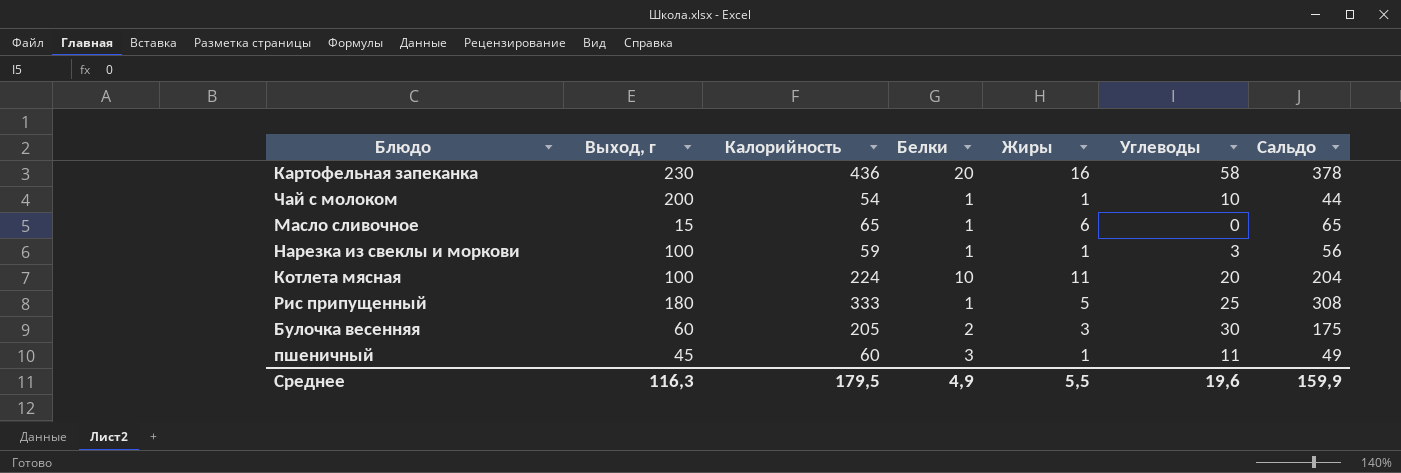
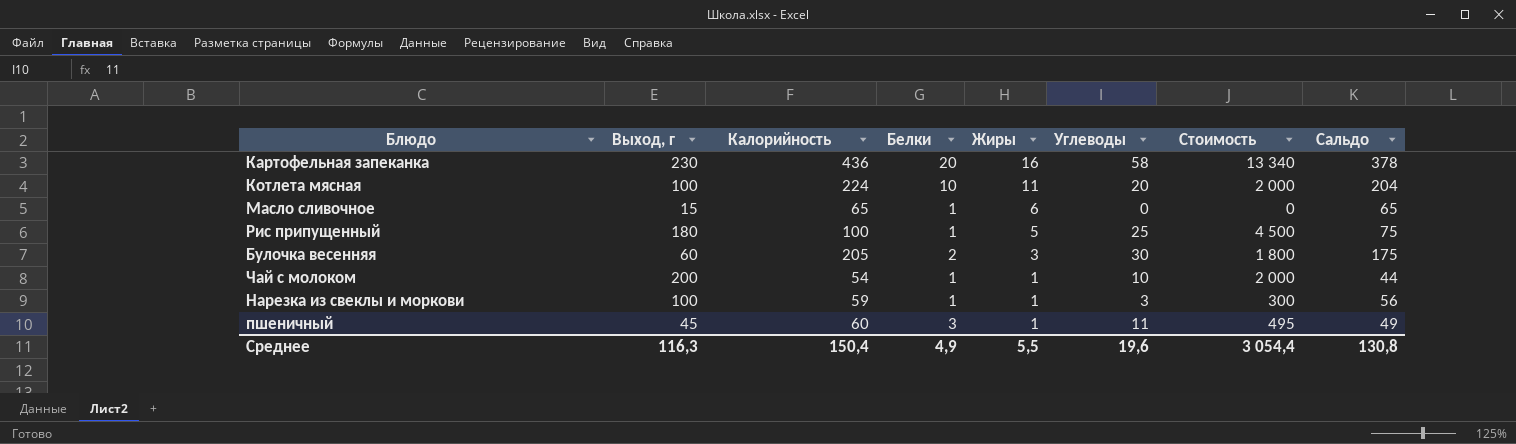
row order: none -> Жиры descending
column Стоимость | formula: none -> [Выход, г] * [Углеводы]
Рис припущенный | Калорийность: 333 -> 100
Рис припущенный | Сальдо: 308 -> 75
Среднее | Калорийность: 179,5 -> 150,4
Среднее | Сальдо: 159,9 -> 130,8

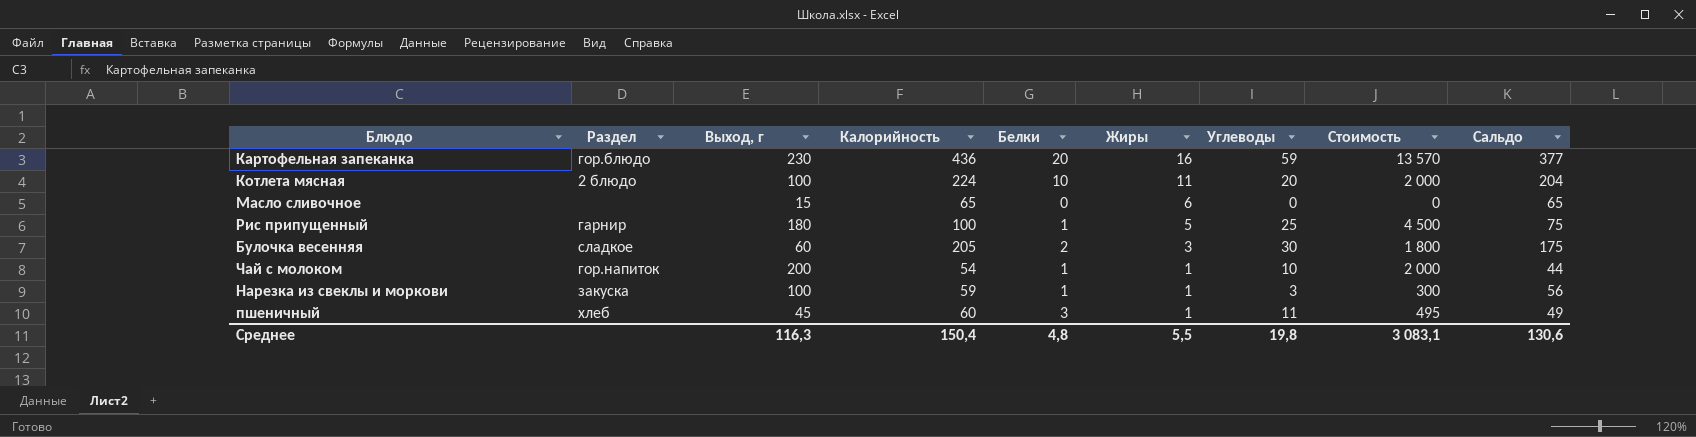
column Раздел | position: none -> 2
Картофельная запеканка | Углеводы: 58 -> 59
Картофельная запеканка | Стоимость: 13 340 -> 13 570
Картофельная запеканка | Сальдо: 378 -> 377
Масло сливочное | Белки: 1 -> 0
Среднее | Белки: 4,9 -> 4,8
Среднее | Углеводы: 19,6 -> 19,8
Среднее | Стоимость: 3 054,4 -> 3 083,1
Среднее | Сальдо: 130,8 -> 130,6

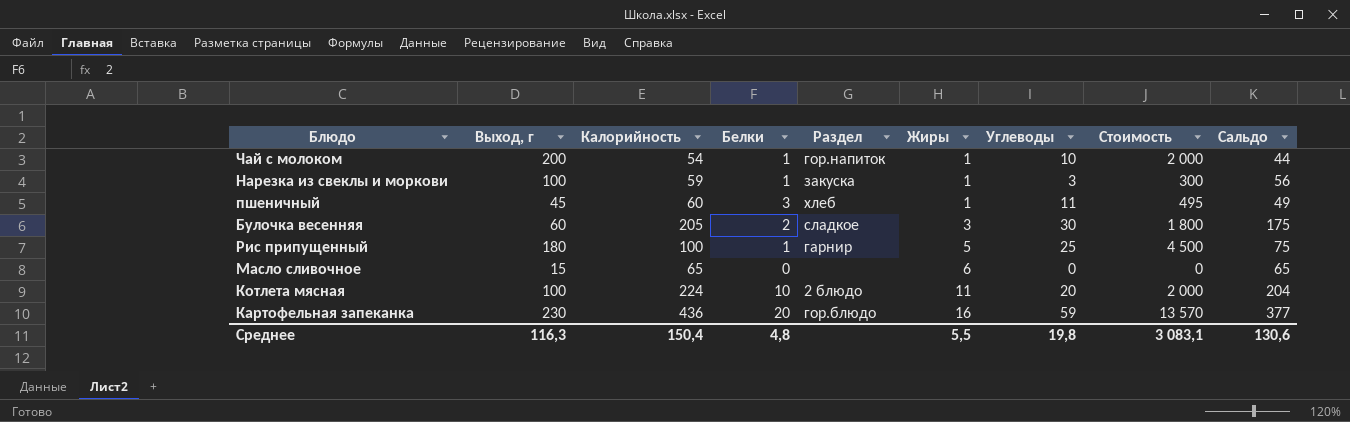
row order: Жиры descending -> Жиры ascending
column Раздел | position: 2 -> 5

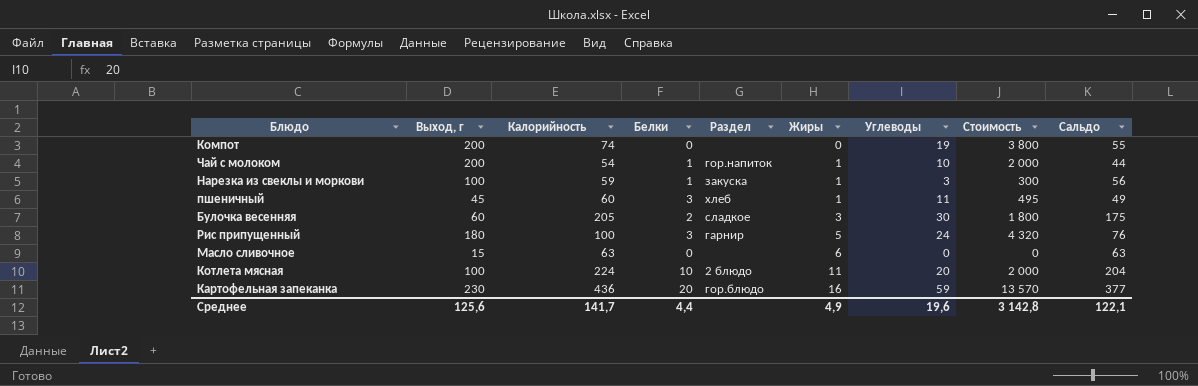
row Компот: none -> 200 | 74 | 0 | none | 0 | 19 | 3 800 | 55
Рис припущенный | Белки: 1 -> 3
Рис припущенный | Углеводы: 25 -> 24
Рис припущенный | Стоимость: 4 500 -> 4 320
Рис припущенный | Сальдо: 75 -> 76
Масло сливочное | Калорийность: 65 -> 63
Масло сливочное | Сальдо: 65 -> 63
Среднее | Выход, г: 116,3 -> 125,6
Среднее | Калорийность: 150,4 -> 141,7
Среднее | Белки: 4,8 -> 4,4
Среднее | Жиры: 5,5 -> 4,9
Среднее | Углеводы: 19,8 -> 19,6
Среднее | Стоимость: 3 083,1 -> 3 142,8
Среднее | Сальдо: 130,6 -> 122,1

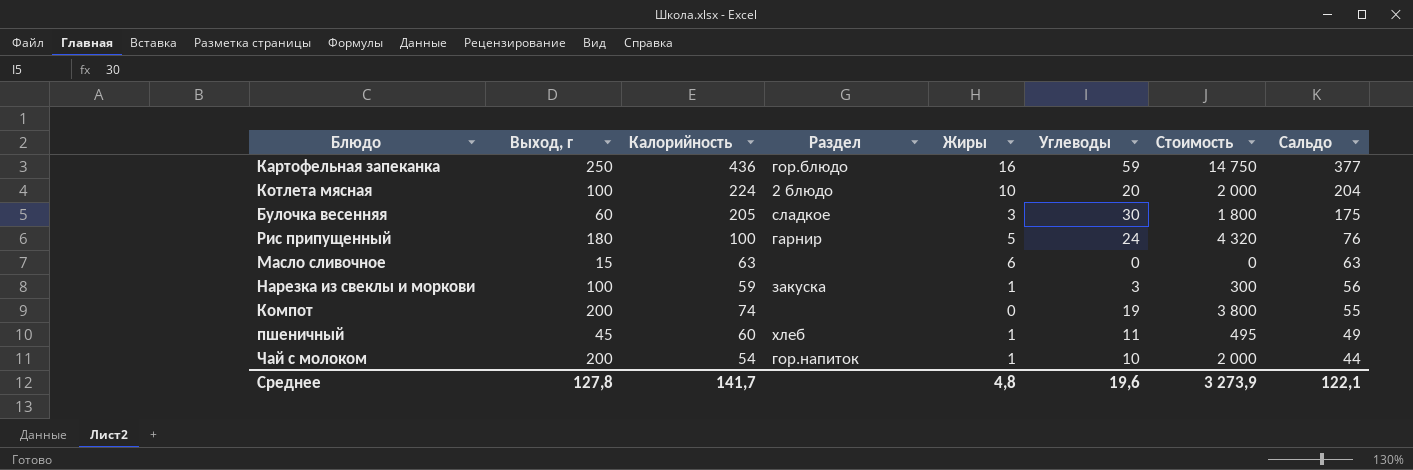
row order: Жиры ascending -> Сальдо descending
column Белки | position: 4 -> none
Картофельная запеканка | Выход, г: 230 -> 250
Картофельная запеканка | Стоимость: 13 570 -> 14 750
Котлета мясная | Жиры: 11 -> 10
Среднее | Выход, г: 125,6 -> 127,8
Среднее | Жиры: 4,9 -> 4,8
Среднее | Стоимость: 3 142,8 -> 3 273,9

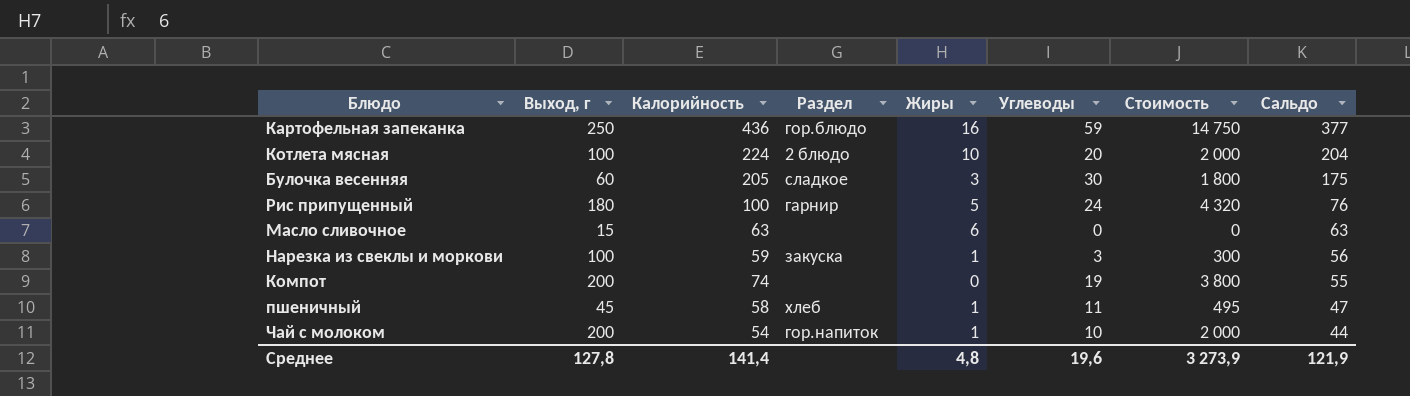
пшеничный | Калорийность: 60 -> 58
пшеничный | Сальдо: 49 -> 47
Среднее | Калорийность: 141,7 -> 141,4
Среднее | Сальдо: 122,1 -> 121,9

